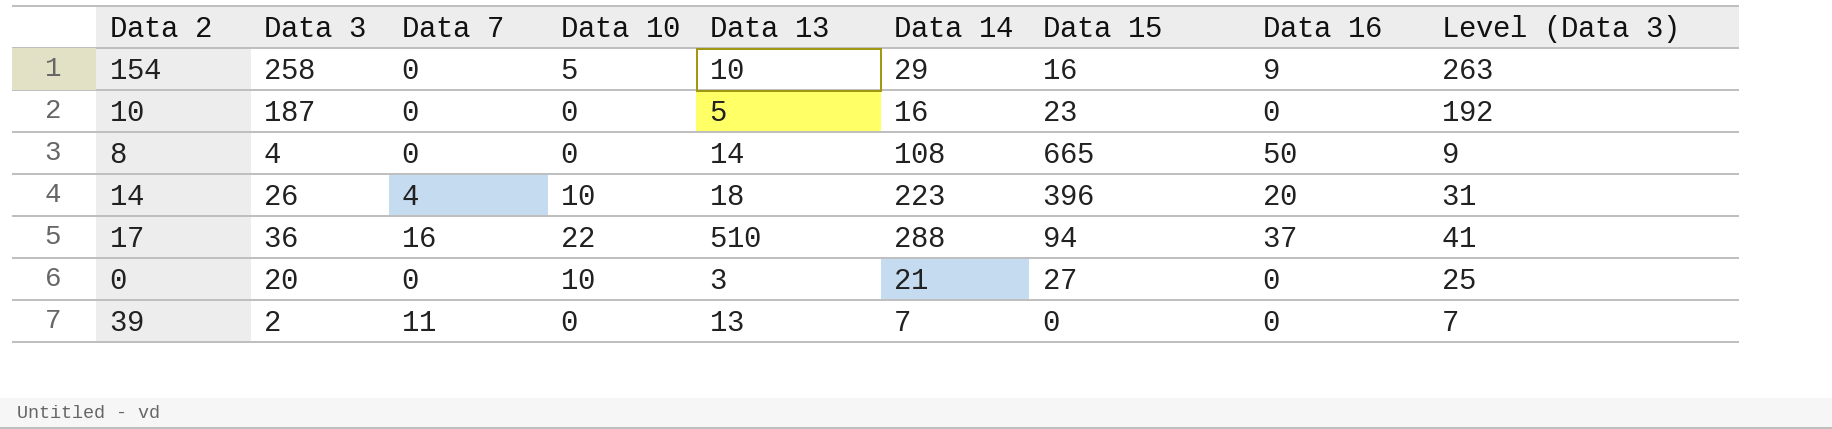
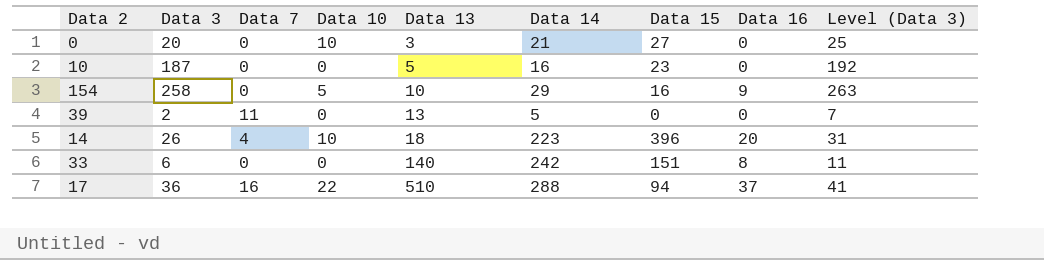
row order: none -> Data 13 ascending
row 8: 4 | 0 | 0 | 14 | 108 | 665 | 50 | 9 -> none
39 | Data 14: 7 -> 5
row 33: none -> 6 | 0 | 0 | 140 | 242 | 151 | 8 | 11

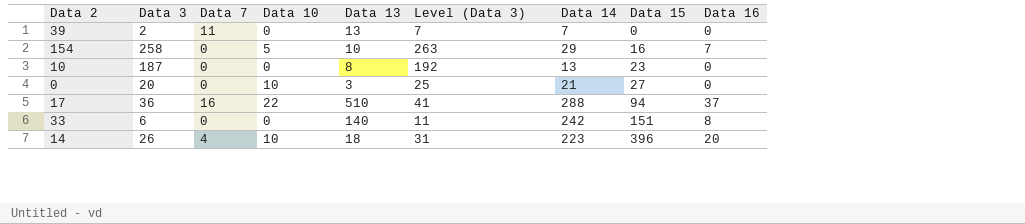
row order: Data 13 ascending -> Data 15 ascending
column Level (Data 3) | position: 9 -> 6
39 | Data 14: 5 -> 7
154 | Data 16: 9 -> 7
10 | Data 13: 5 -> 8
10 | Data 14: 16 -> 13

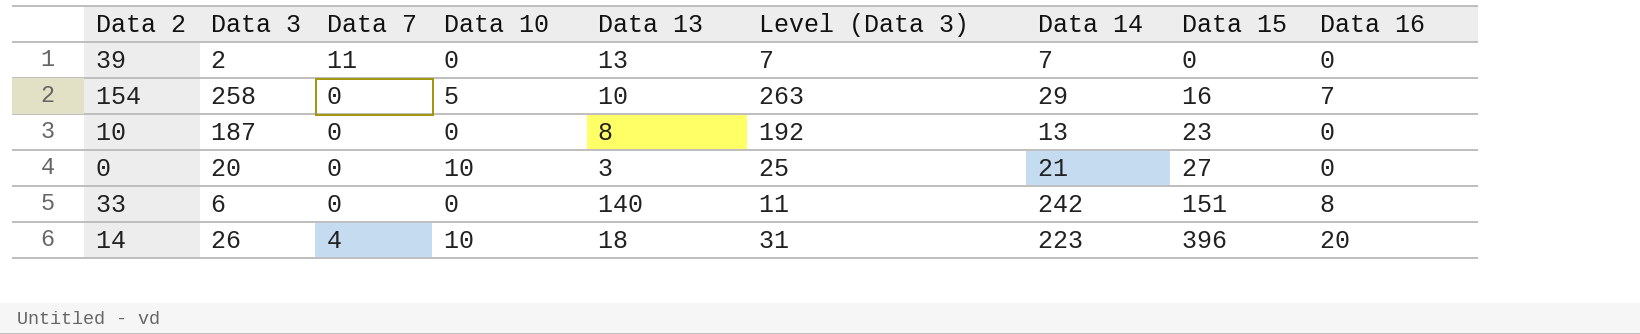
row 17: 36 | 16 | 22 | 510 | 41 | 288 | 94 | 37 -> none

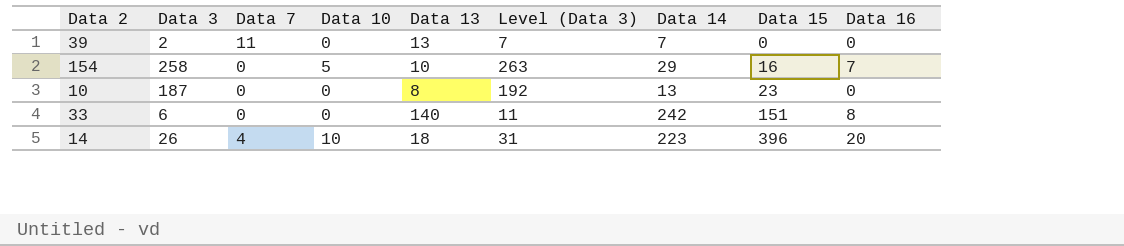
row 0: 20 | 0 | 10 | 3 | 25 | 21 | 27 | 0 -> none

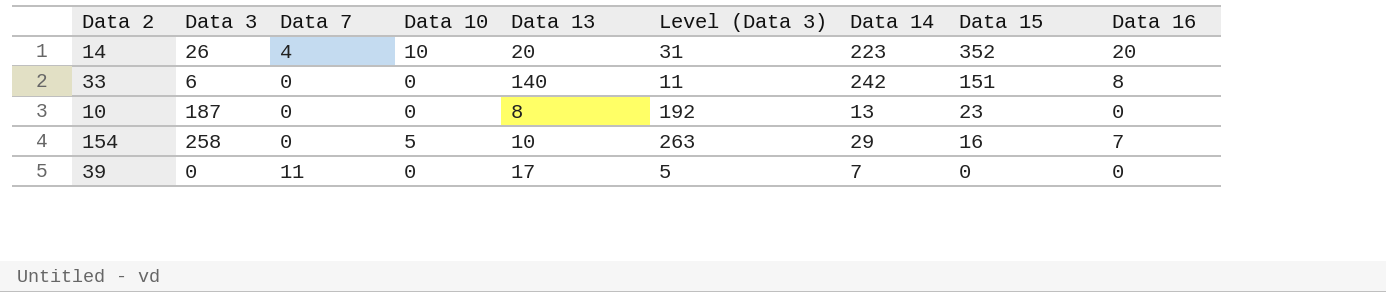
row order: Data 15 ascending -> Data 15 descending
14 | Data 13: 18 -> 20
14 | Data 15: 396 -> 352
39 | Data 3: 2 -> 0
39 | Data 13: 13 -> 17
39 | Level (Data 3): 7 -> 5

